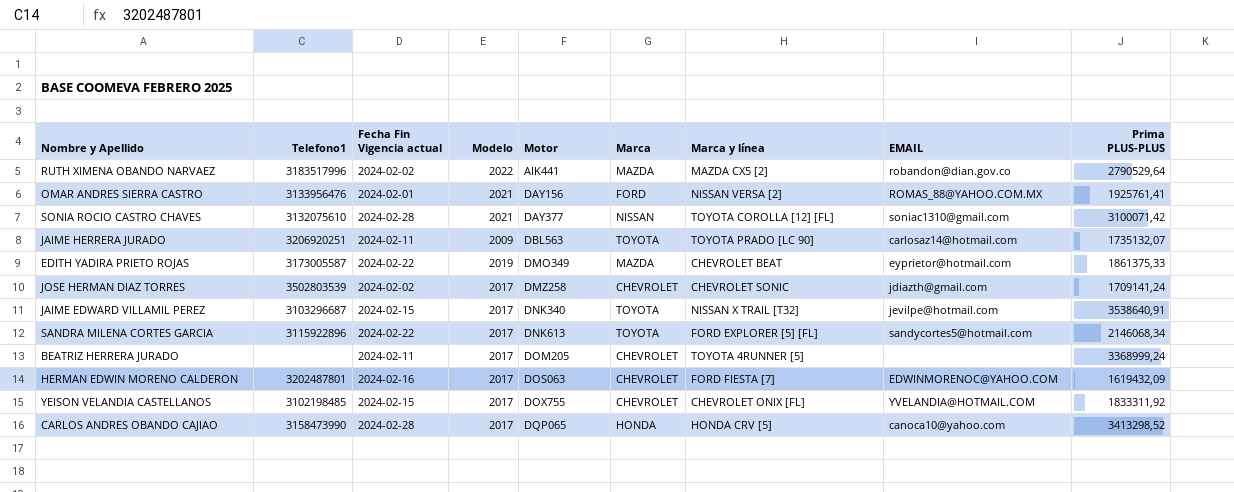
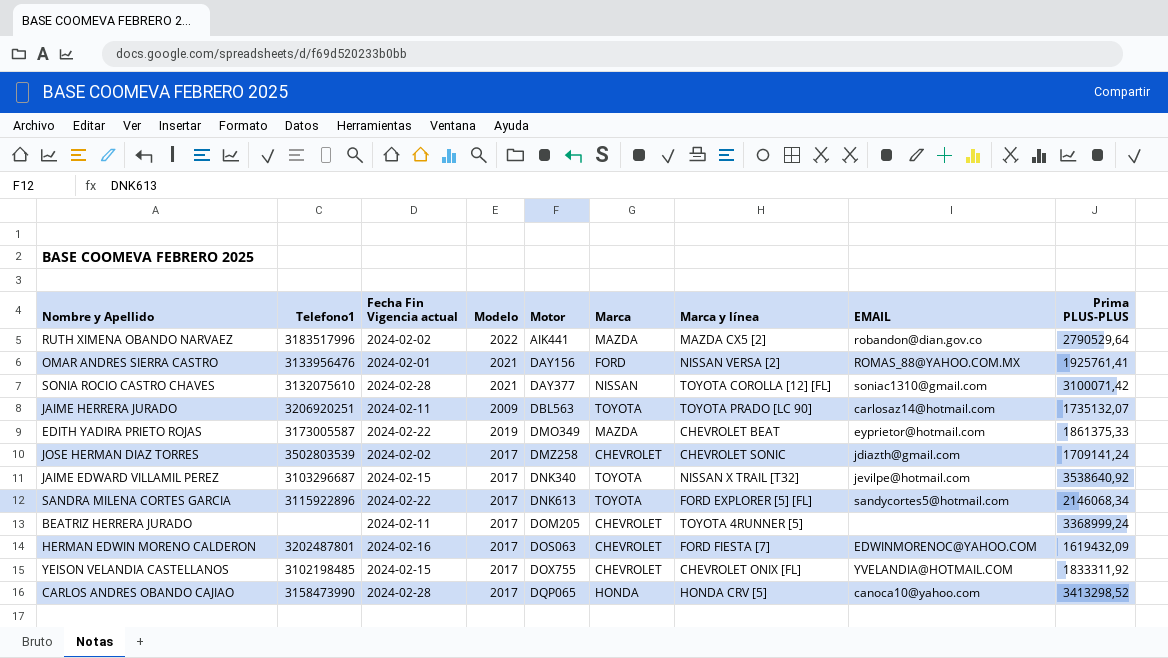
JAIME EDWARD VILLAMIL PEREZ | Prima PLUS-PLUS: 3538640,91 -> 3538640,92

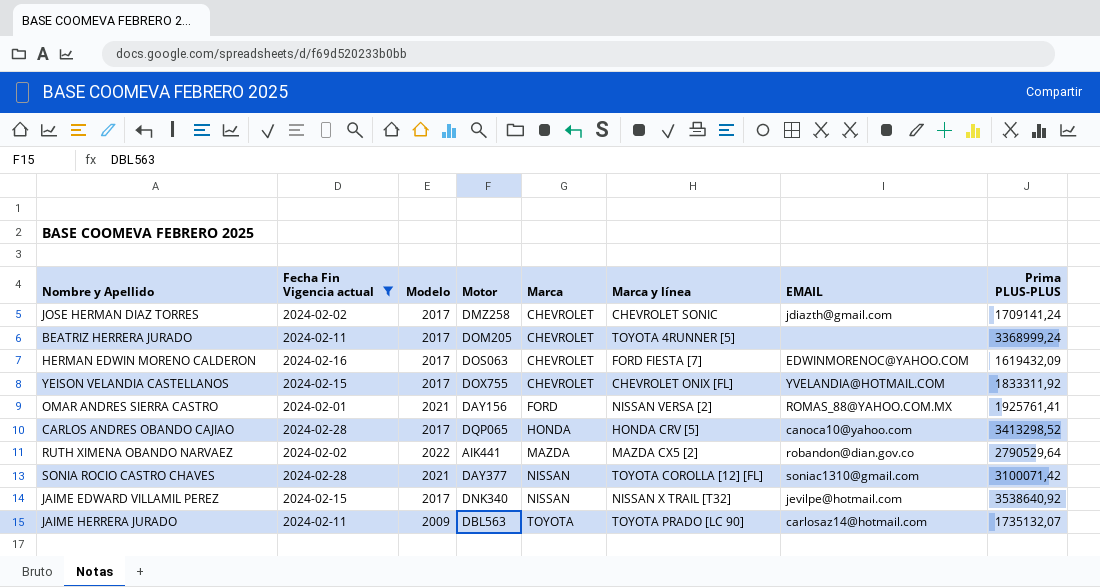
filter: none -> Fecha Fin Vigencia actual != 2024-02-22
row order: Motor ascending -> Marca ascending
column Telefono1 | position: 2 -> none
JAIME EDWARD VILLAMIL PEREZ | Marca: TOYOTA -> NISSAN

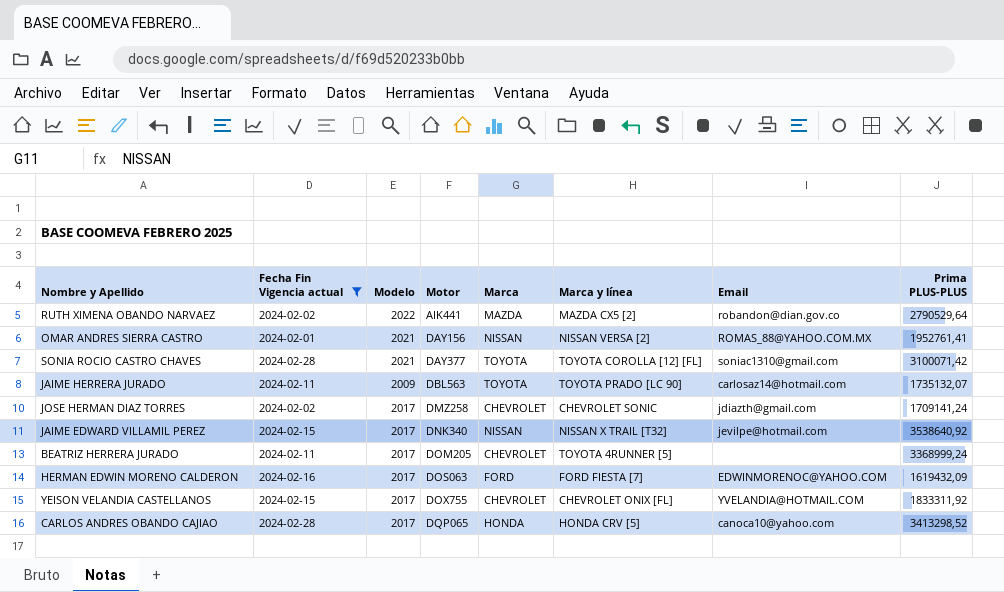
row order: Marca ascending -> Motor ascending
column name: EMAIL -> Email
OMAR ANDRES SIERRA CASTRO | Marca: FORD -> NISSAN
OMAR ANDRES SIERRA CASTRO | Prima PLUS-PLUS: 1925761,41 -> 1952761,41
SONIA ROCIO CASTRO CHAVES | Marca: NISSAN -> TOYOTA
HERMAN EDWIN MORENO CALDERON | Marca: CHEVROLET -> FORD

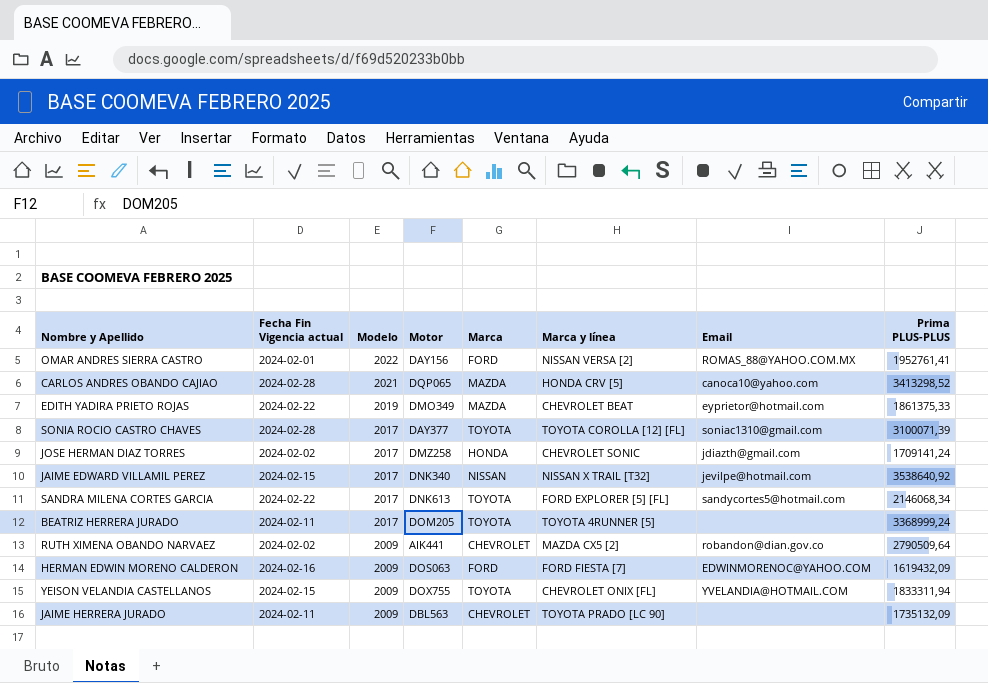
filter: Fecha Fin Vigencia actual != 2024-02-22 -> none
row order: Motor ascending -> Modelo descending
OMAR ANDRES SIERRA CASTRO | Modelo: 2021 -> 2022
OMAR ANDRES SIERRA CASTRO | Marca: NISSAN -> FORD
CARLOS ANDRES OBANDO CAJIAO | Modelo: 2017 -> 2021
CARLOS ANDRES OBANDO CAJIAO | Marca: HONDA -> MAZDA
SONIA ROCIO CASTRO CHAVES | Modelo: 2021 -> 2017
SONIA ROCIO CASTRO CHAVES | Prima PLUS-PLUS: 3100071,42 -> 3100071,39
JOSE HERMAN DIAZ TORRES | Marca: CHEVROLET -> HONDA
BEATRIZ HERRERA JURADO | Marca: CHEVROLET -> TOYOTA
RUTH XIMENA OBANDO NARVAEZ | Modelo: 2022 -> 2009
RUTH XIMENA OBANDO NARVAEZ | Marca: MAZDA -> CHEVROLET
RUTH XIMENA OBANDO NARVAEZ | Prima PLUS-PLUS: 2790529,64 -> 2790509,64
HERMAN EDWIN MORENO CALDERON | Modelo: 2017 -> 2009
YEISON VELANDIA CASTELLANOS | Modelo: 2017 -> 2009
YEISON VELANDIA CASTELLANOS | Marca: CHEVROLET -> TOYOTA
YEISON VELANDIA CASTELLANOS | Prima PLUS-PLUS: 1833311,92 -> 1833311,94
JAIME HERRERA JURADO | Marca: TOYOTA -> CHEVROLET
JAIME HERRERA JURADO | Email: carlosaz14@hotmail.com -> none
JAIME HERRERA JURADO | Prima PLUS-PLUS: 1735132,07 -> 1735132,09

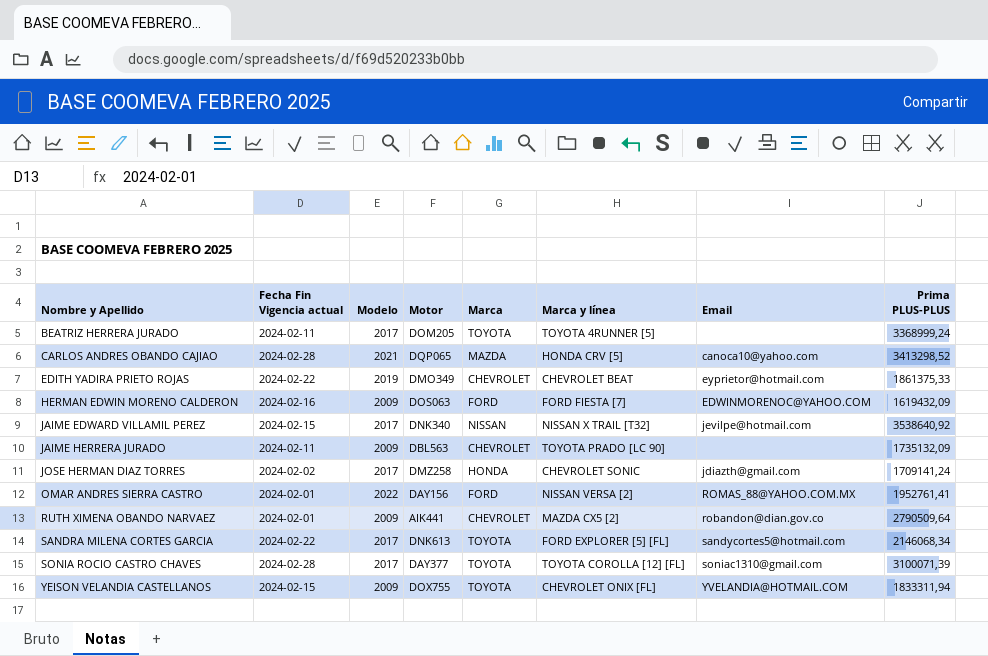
row order: Modelo descending -> Nombre y Apellido ascending
EDITH YADIRA PRIETO ROJAS | Marca: MAZDA -> CHEVROLET
RUTH XIMENA OBANDO NARVAEZ | Fecha Fin Vigencia actual: 2024-02-02 -> 2024-02-01

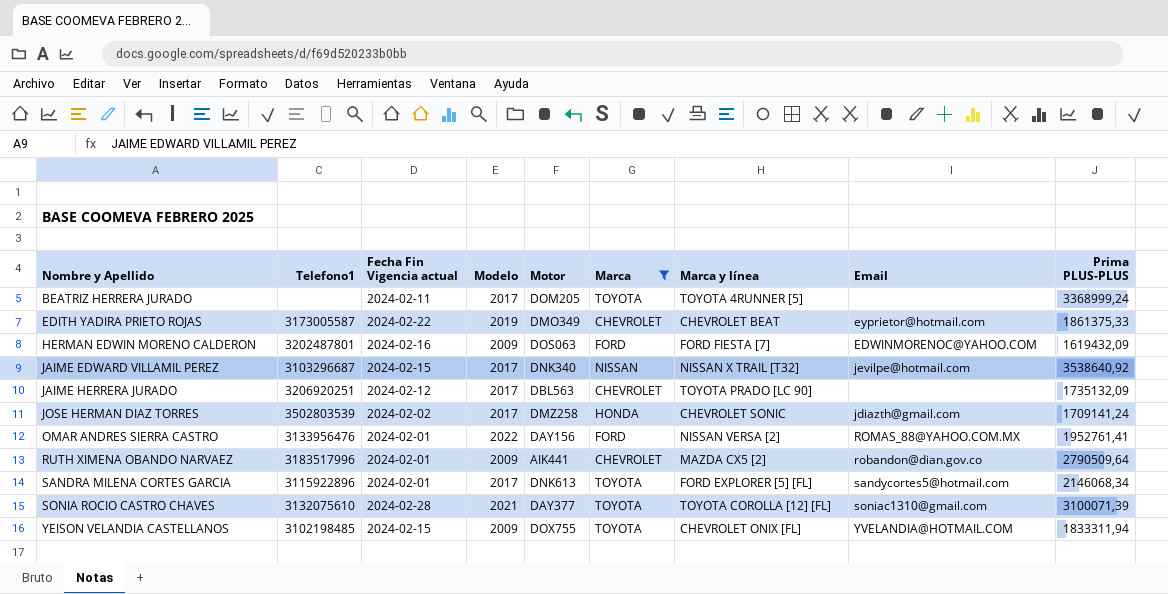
filter: none -> Marca != MAZDA
column Telefono1 | position: none -> 2
JAIME HERRERA JURADO | Fecha Fin Vigencia actual: 2024-02-11 -> 2024-02-12
JAIME HERRERA JURADO | Modelo: 2009 -> 2017
SANDRA MILENA CORTES GARCIA | Fecha Fin Vigencia actual: 2024-02-22 -> 2024-02-01
SONIA ROCIO CASTRO CHAVES | Modelo: 2017 -> 2021

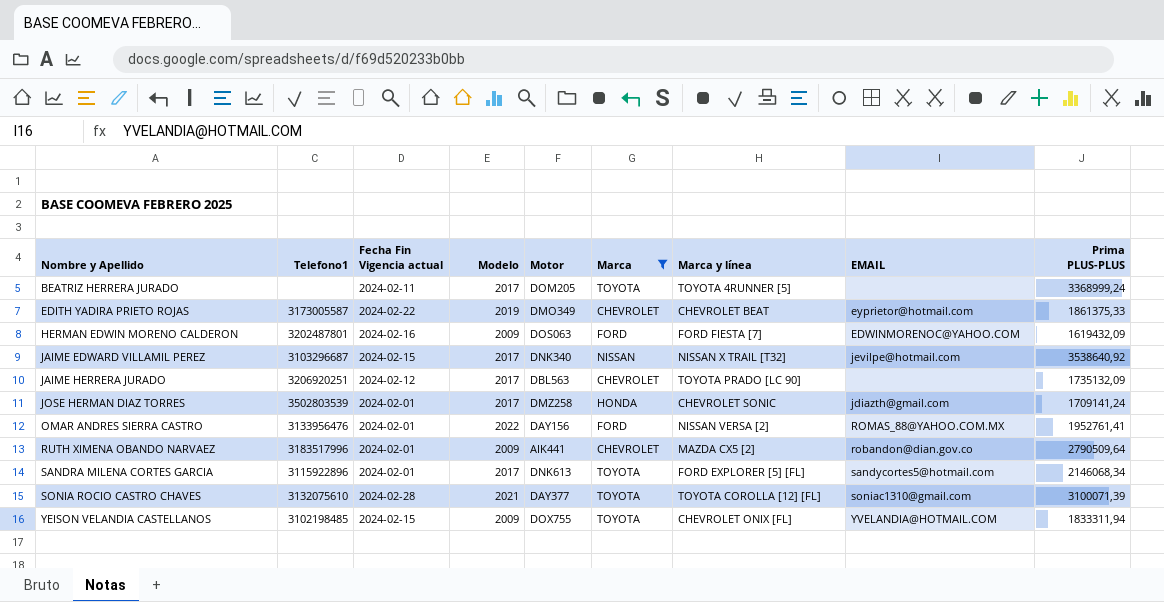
column name: Email -> EMAIL
JOSE HERMAN DIAZ TORRES | Fecha Fin Vigencia actual: 2024-02-02 -> 2024-02-01

